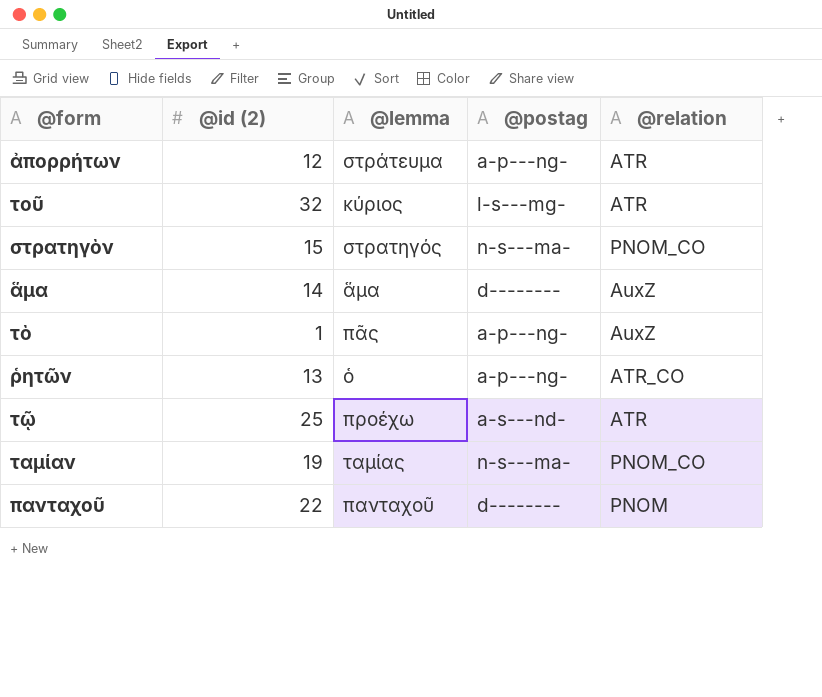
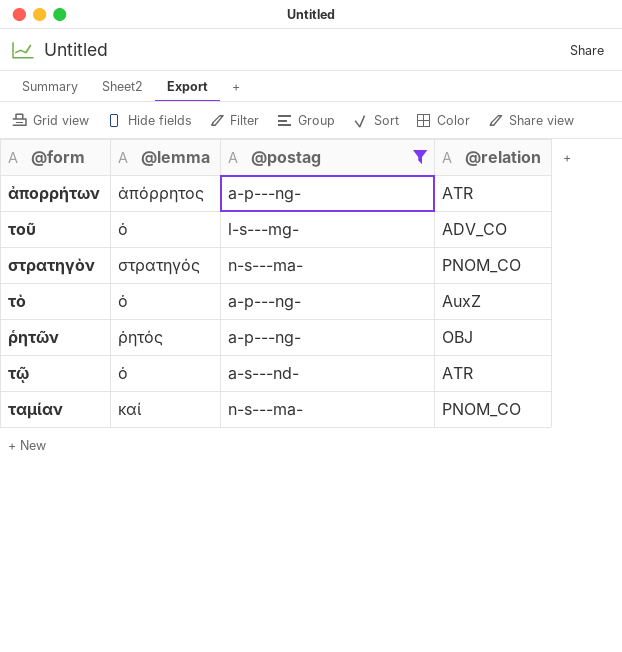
filter: none -> @postag != d--------
column @id (2) | position: 2 -> none
ἀπορρήτων | @lemma: στράτευμα -> ἀπόρρητος
τοῦ | @lemma: κύριος -> ὁ
τοῦ | @relation: ATR -> ADV_CO
τὸ | @lemma: πᾶς -> ὁ
ῥητῶν | @lemma: ὁ -> ῥητός
ῥητῶν | @relation: ATR_CO -> OBJ
τῷ | @lemma: προέχω -> ὁ
ταμίαν | @lemma: ταμίας -> καί

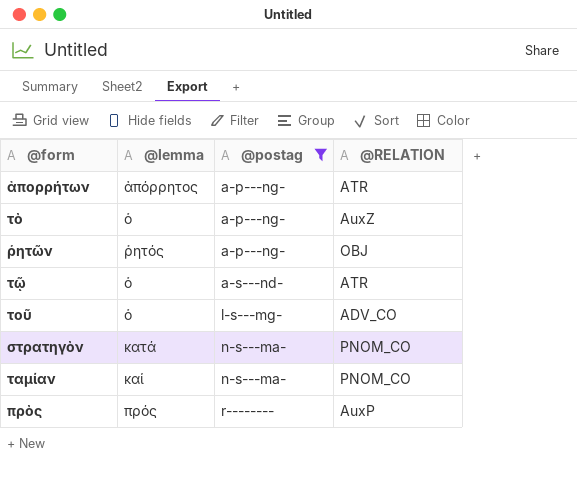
row order: none -> @postag ascending
column name: @relation -> @RELATION
στρατηγὸν | @lemma: στρατηγός -> κατά
row πρὸς: none -> πρός | r-------- | AuxP

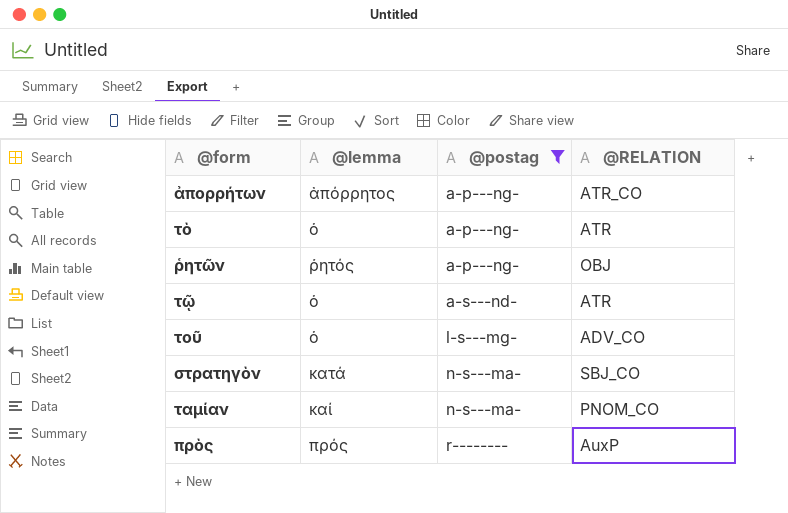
ἀπορρήτων | @RELATION: ATR -> ATR_CO
τὸ | @RELATION: AuxZ -> ATR
στρατηγὸν | @RELATION: PNOM_CO -> SBJ_CO

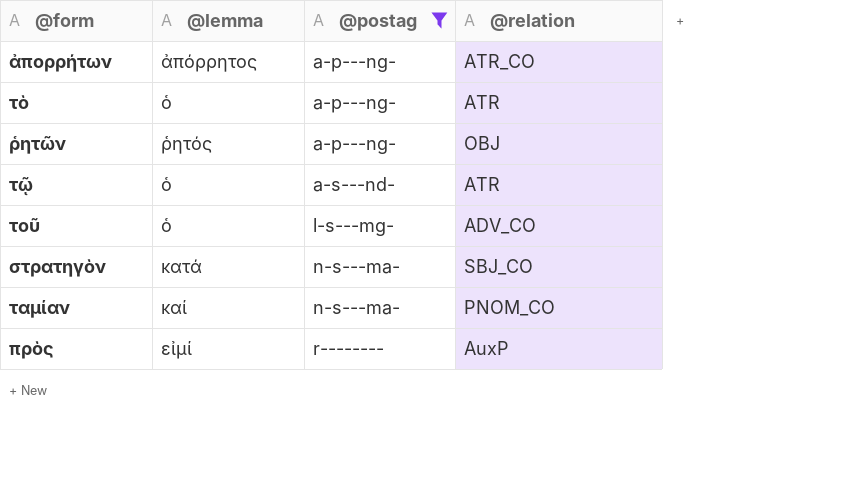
column name: @RELATION -> @relation
πρὸς | @lemma: πρός -> εἰμί

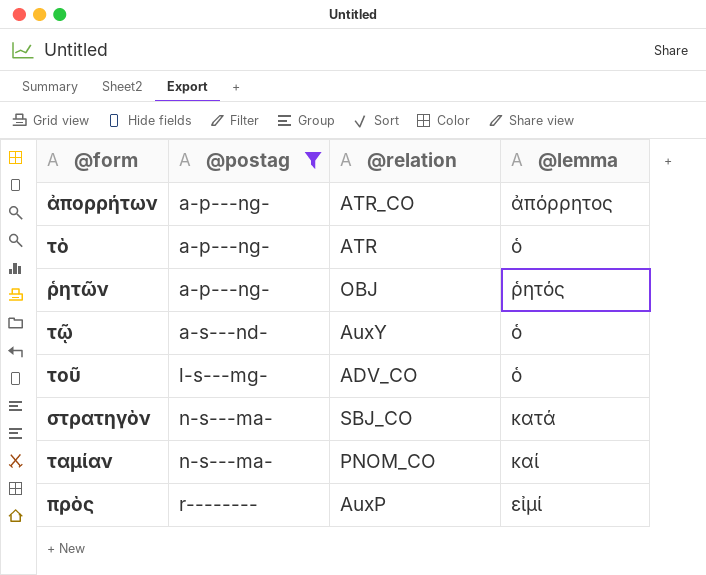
column @lemma | position: 2 -> 4
τῷ | @relation: ATR -> AuxY

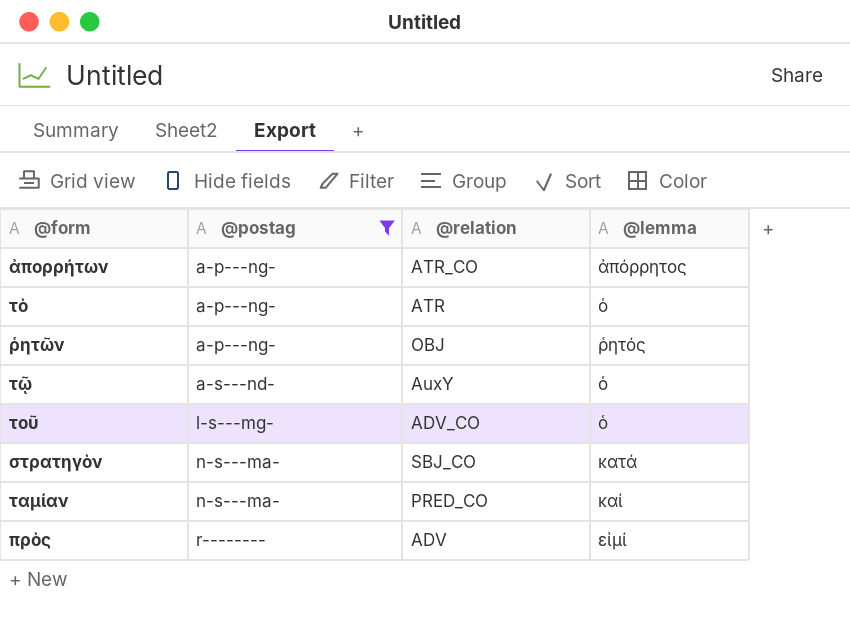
ταμίαν | @relation: PNOM_CO -> PRED_CO
πρὸς | @relation: AuxP -> ADV

